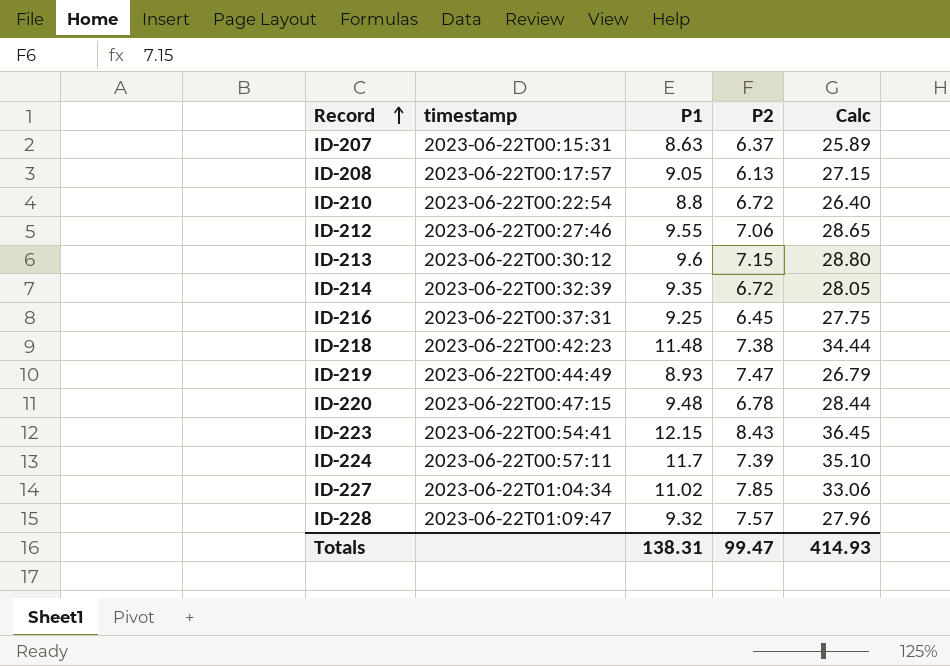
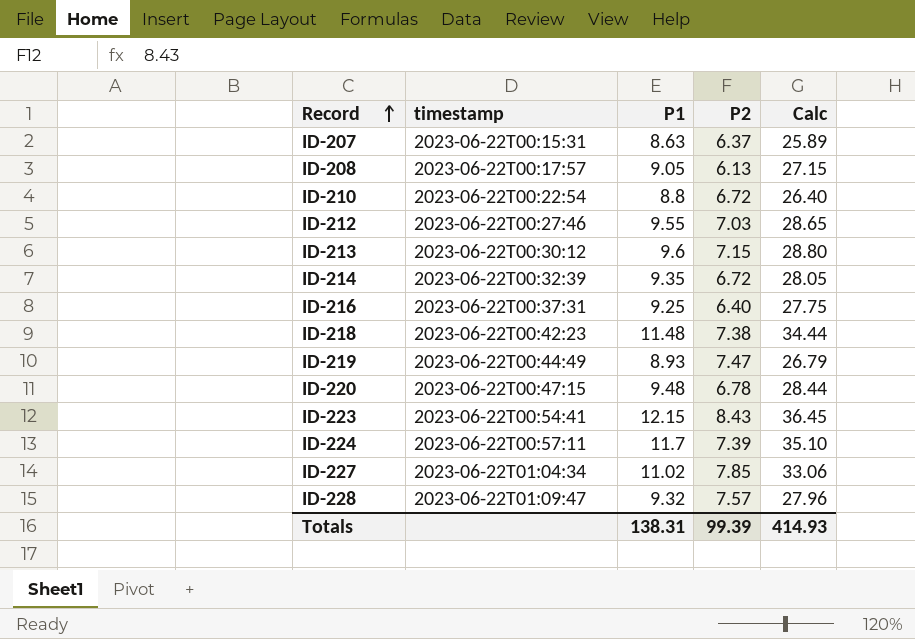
ID-212 | P2: 7.06 -> 7.03
ID-216 | P2: 6.45 -> 6.40
Totals | P2: 99.47 -> 99.39

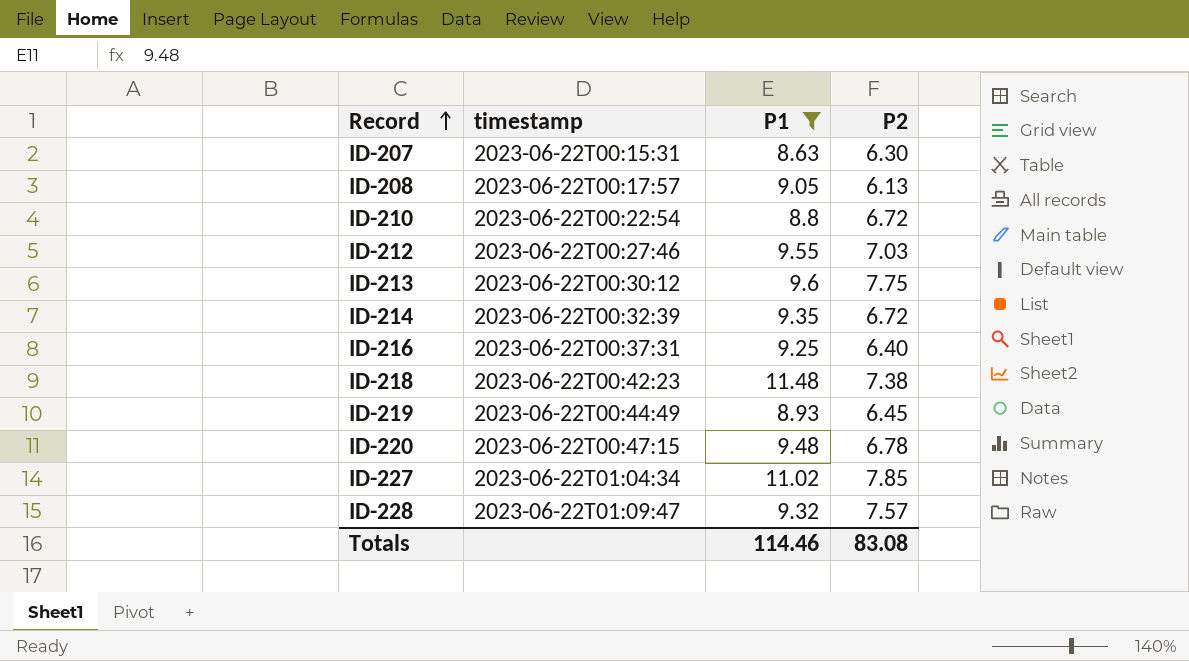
filter: none -> P1 <= 11.48
column Calc | formula: [P1] * 3 -> none
ID-207 | P2: 6.37 -> 6.30
ID-213 | P2: 7.15 -> 7.75
ID-219 | P2: 7.47 -> 6.45
Totals | P1: 138.31 -> 114.46
Totals | P2: 99.39 -> 83.08

